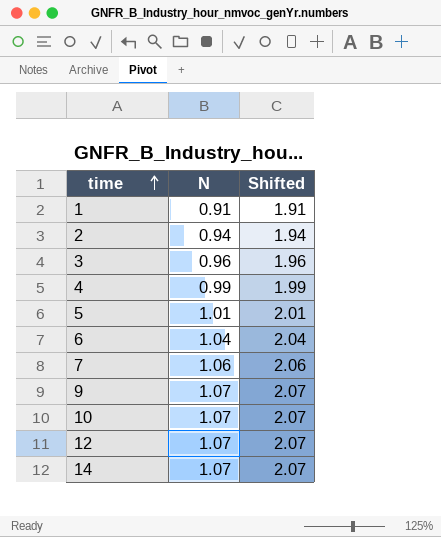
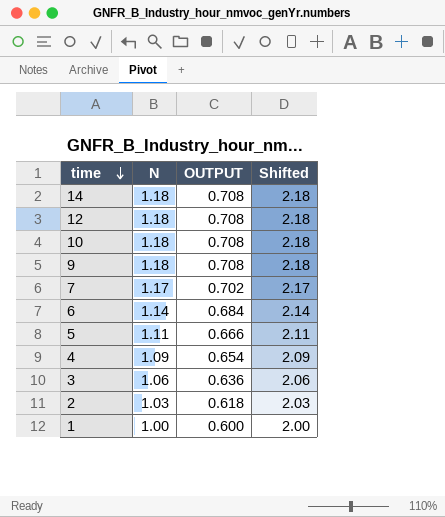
row order: time ascending -> time descending
column OUTPUT | formula: none -> [N] * 0.6
14 | N: 1.07 -> 1.18
14 | Shifted: 2.07 -> 2.18
12 | N: 1.07 -> 1.18
12 | Shifted: 2.07 -> 2.18
10 | N: 1.07 -> 1.18
10 | Shifted: 2.07 -> 2.18
9 | N: 1.07 -> 1.18
9 | Shifted: 2.07 -> 2.18
7 | N: 1.06 -> 1.17
7 | Shifted: 2.06 -> 2.17
6 | N: 1.04 -> 1.14
6 | Shifted: 2.04 -> 2.14
5 | N: 1.01 -> 1.11
5 | Shifted: 2.01 -> 2.11
4 | N: 0.99 -> 1.09
4 | Shifted: 1.99 -> 2.09
3 | N: 0.96 -> 1.06
3 | Shifted: 1.96 -> 2.06
2 | N: 0.94 -> 1.03
2 | Shifted: 1.94 -> 2.03
1 | N: 0.91 -> 1.00
1 | Shifted: 1.91 -> 2.00

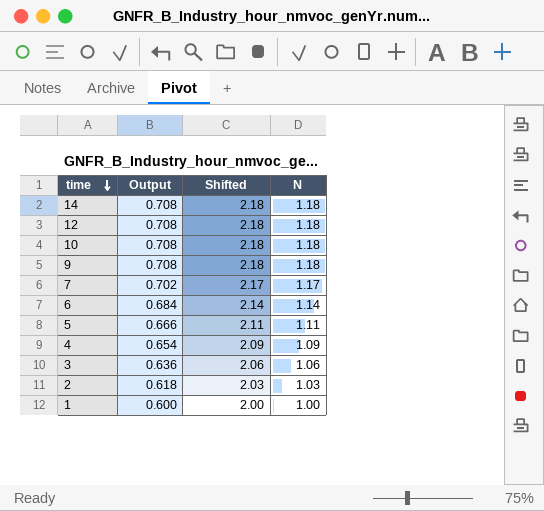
column name: OUTPUT -> Output
column N | position: 2 -> 4

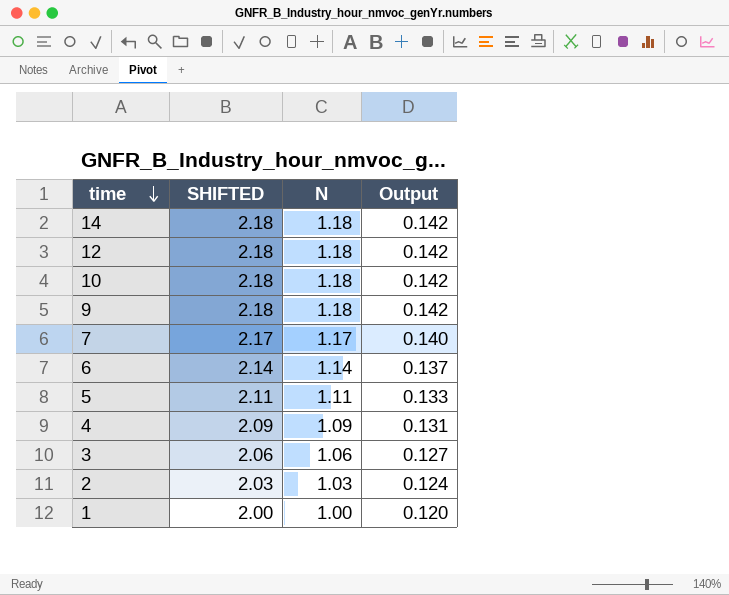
column name: Shifted -> SHIFTED
column Output | formula: [N] * 0.6 -> [N] * 0.12
column Output | position: 2 -> 4

